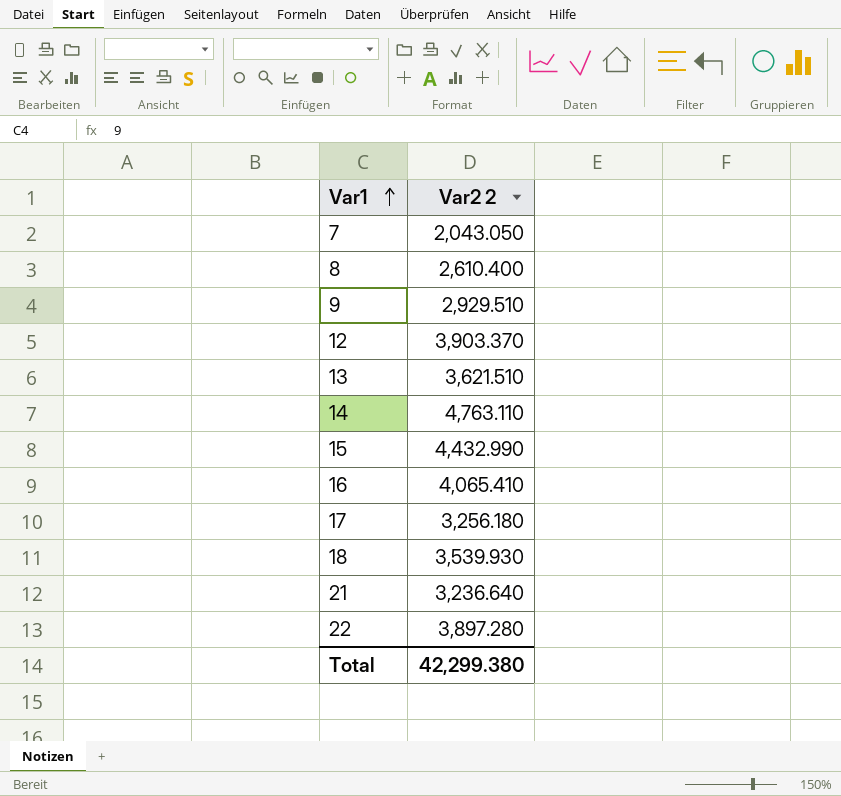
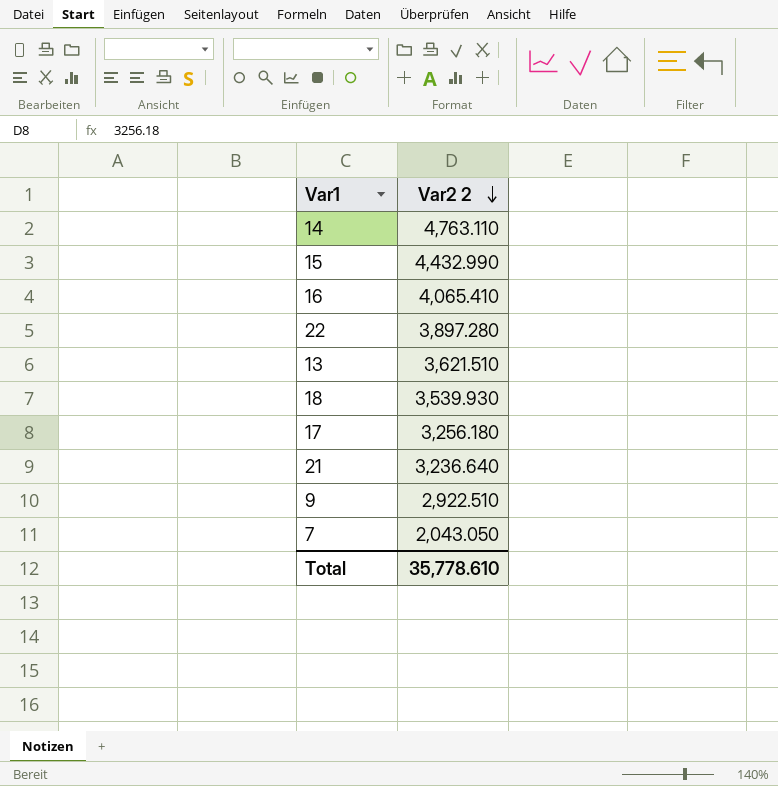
row order: Var1 ascending -> Var2 2 descending
row 8: 2,610.400 -> none
row 12: 3,903.370 -> none
9 | Var2 2: 2,929.510 -> 2,922.510
Total | Var2 2: 42,299.380 -> 35,778.610

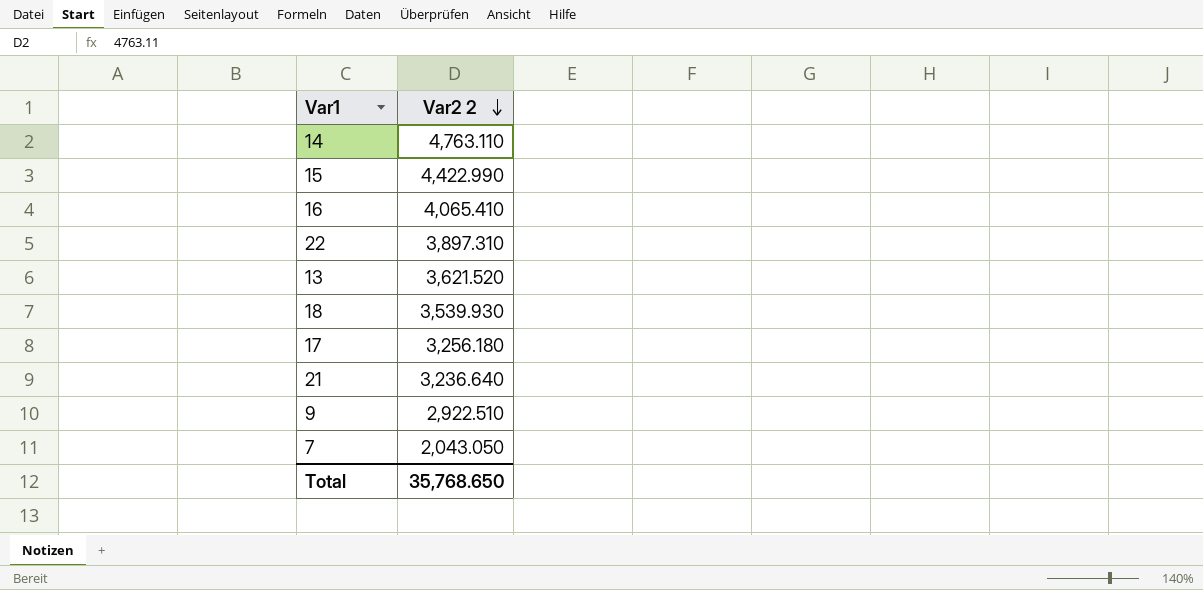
15 | Var2 2: 4,432.990 -> 4,422.990
22 | Var2 2: 3,897.280 -> 3,897.310
13 | Var2 2: 3,621.510 -> 3,621.520
Total | Var2 2: 35,778.610 -> 35,768.650

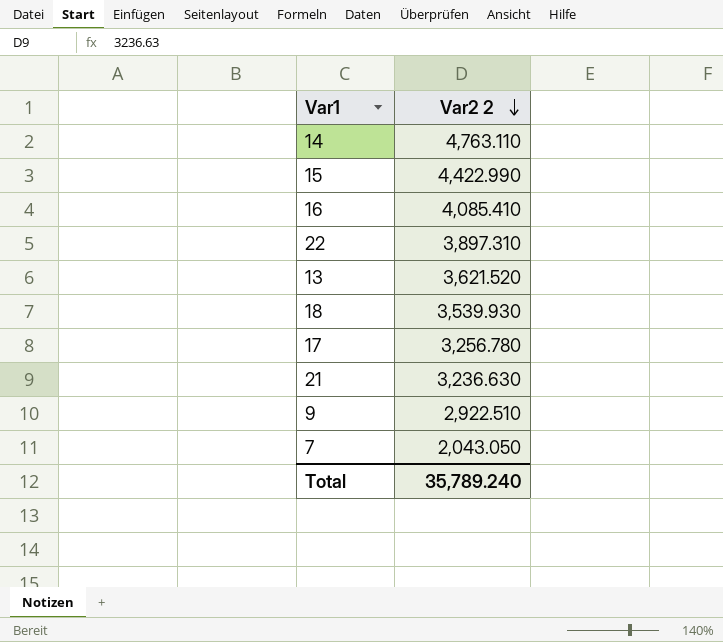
16 | Var2 2: 4,065.410 -> 4,085.410
17 | Var2 2: 3,256.180 -> 3,256.780
21 | Var2 2: 3,236.640 -> 3,236.630
Total | Var2 2: 35,768.650 -> 35,789.240

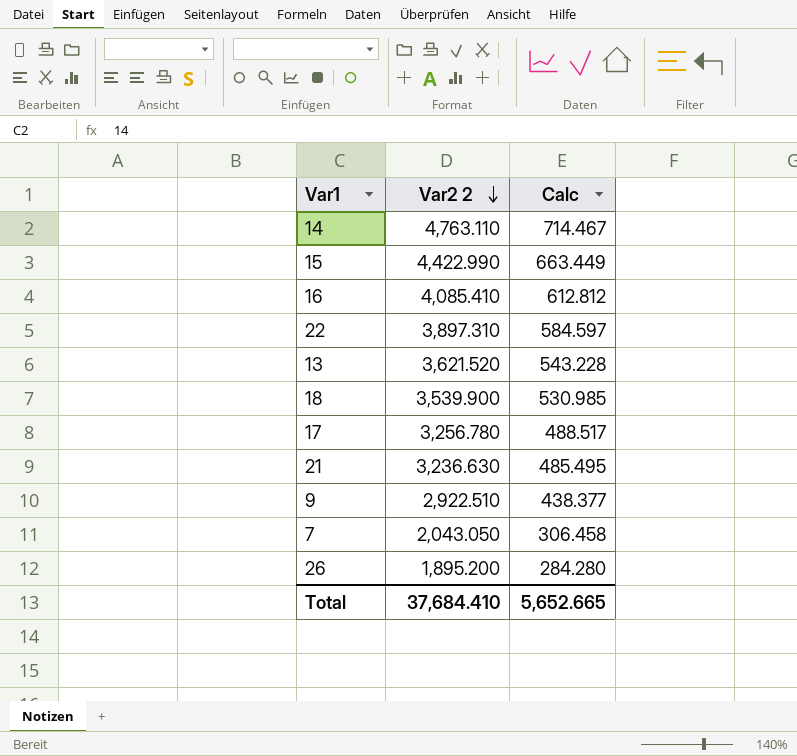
column Calc | formula: none -> [Var2 2] * 0.15
18 | Var2 2: 3,539.930 -> 3,539.900
row 26: none -> 1,895.200 | 284.280
Total | Var2 2: 35,789.240 -> 37,684.410

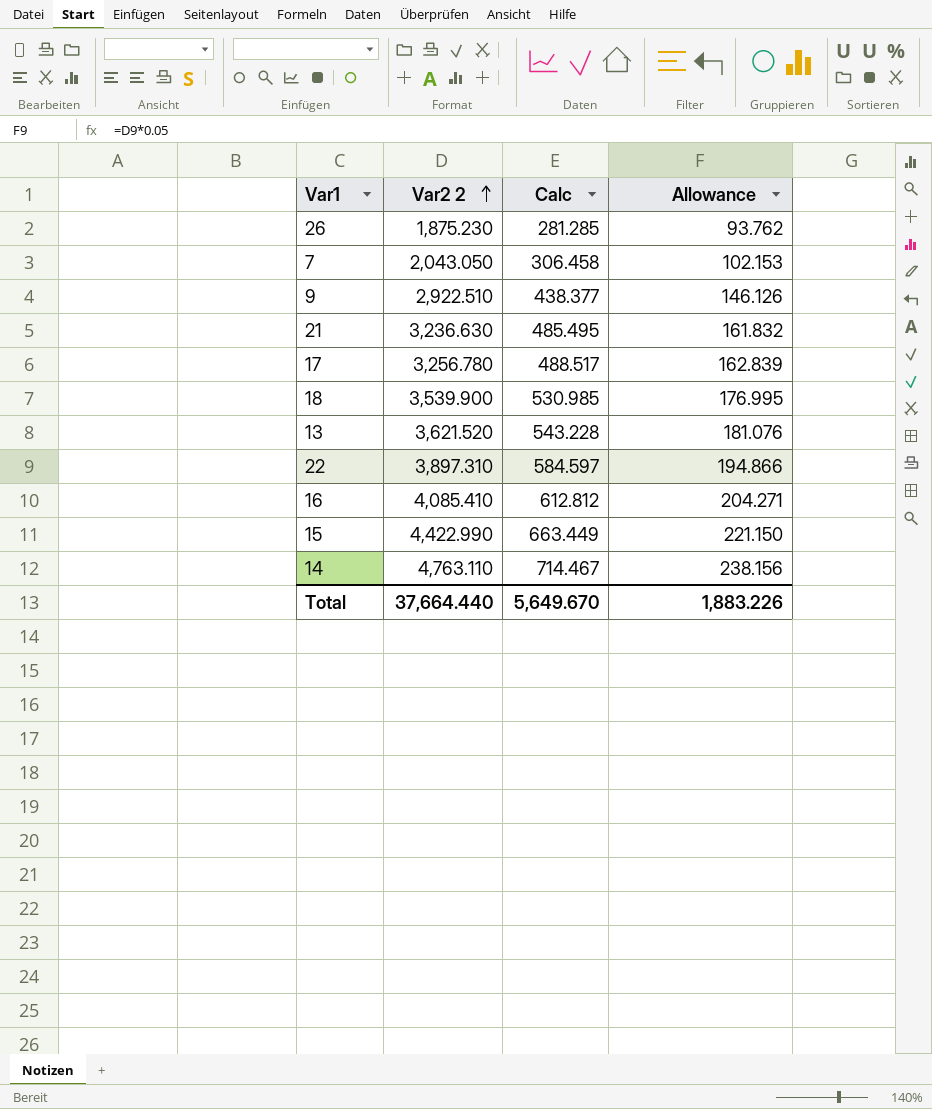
row order: Var2 2 descending -> Var2 2 ascending
column Allowance | formula: none -> [Var2 2] * 0.05
26 | Var2 2: 1,895.200 -> 1,875.230
26 | Calc: 284.280 -> 281.285
Total | Var2 2: 37,684.410 -> 37,664.440
Total | Calc: 5,652.665 -> 5,649.670

